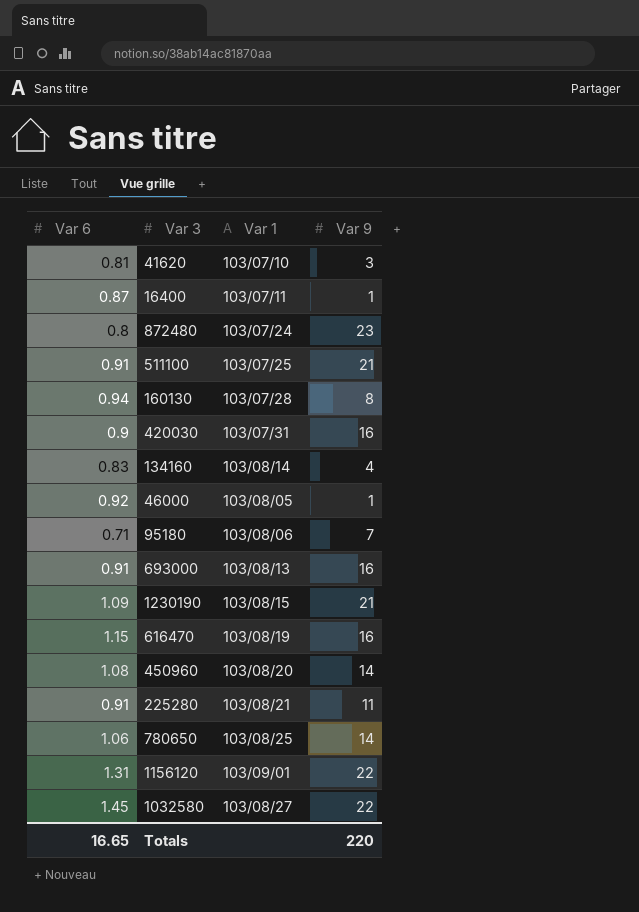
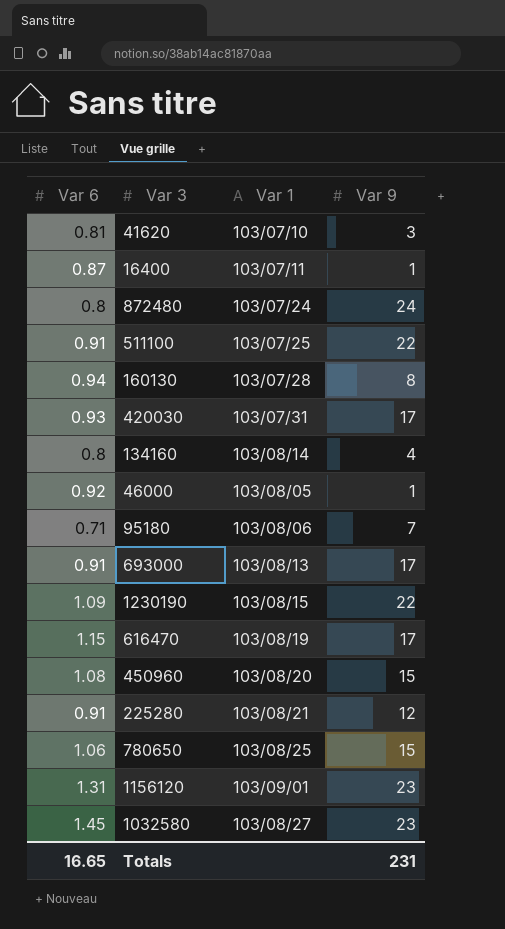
872480 | Var 9: 23 -> 24
511100 | Var 9: 21 -> 22
420030 | Var 6: 0.9 -> 0.93
420030 | Var 9: 16 -> 17
134160 | Var 6: 0.83 -> 0.8
693000 | Var 9: 16 -> 17
1230190 | Var 9: 21 -> 22
616470 | Var 9: 16 -> 17
450960 | Var 9: 14 -> 15
225280 | Var 9: 11 -> 12
780650 | Var 9: 14 -> 15
1156120 | Var 9: 22 -> 23
1032580 | Var 9: 22 -> 23
Totals | Var 9: 220 -> 231

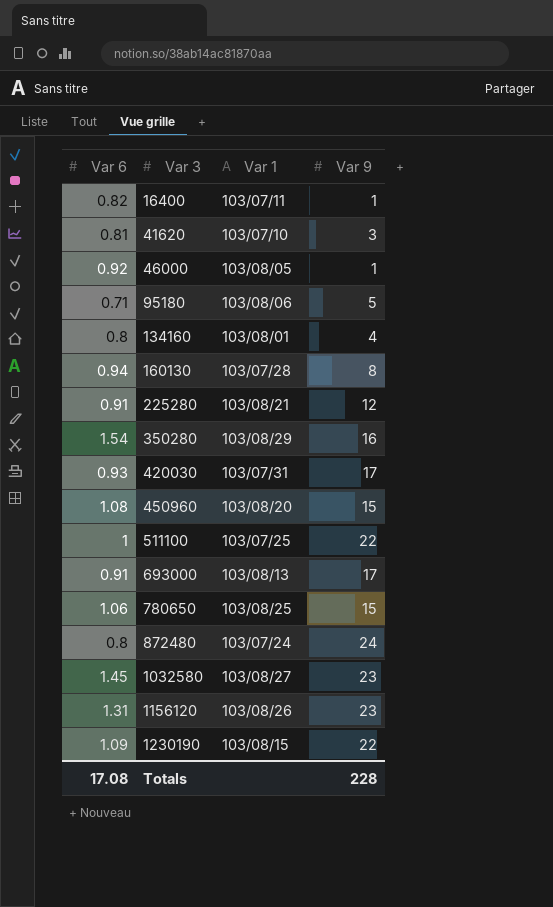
row order: none -> Var 3 ascending
row 616470: 1.15 | 103/08/19 | 17 -> none
16400 | Var 6: 0.87 -> 0.82
95180 | Var 9: 7 -> 5
134160 | Var 1: 103/08/14 -> 103/08/01
row 350280: none -> 1.54 | 103/08/29 | 16
511100 | Var 6: 0.91 -> 1
1156120 | Var 1: 103/09/01 -> 103/08/26
Totals | Var 6: 16.65 -> 17.08
Totals | Var 9: 231 -> 228

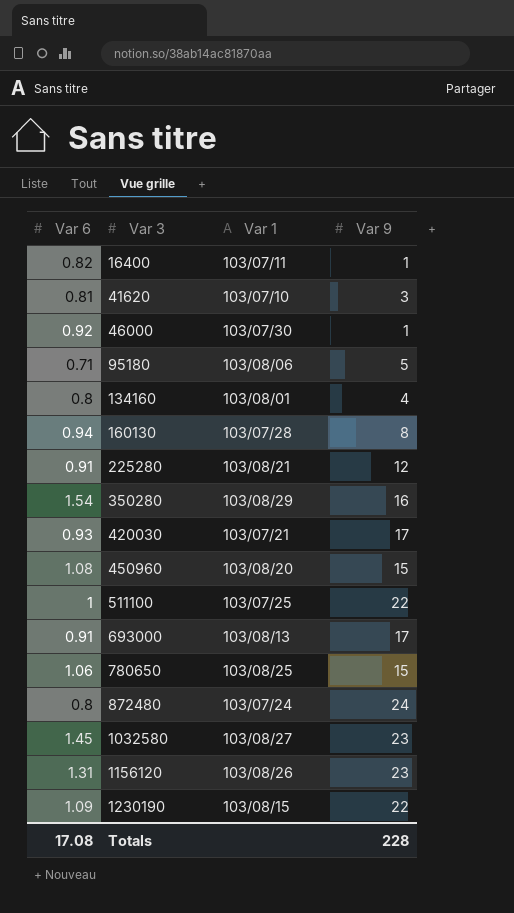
46000 | Var 1: 103/08/05 -> 103/07/30
420030 | Var 1: 103/07/31 -> 103/07/21

